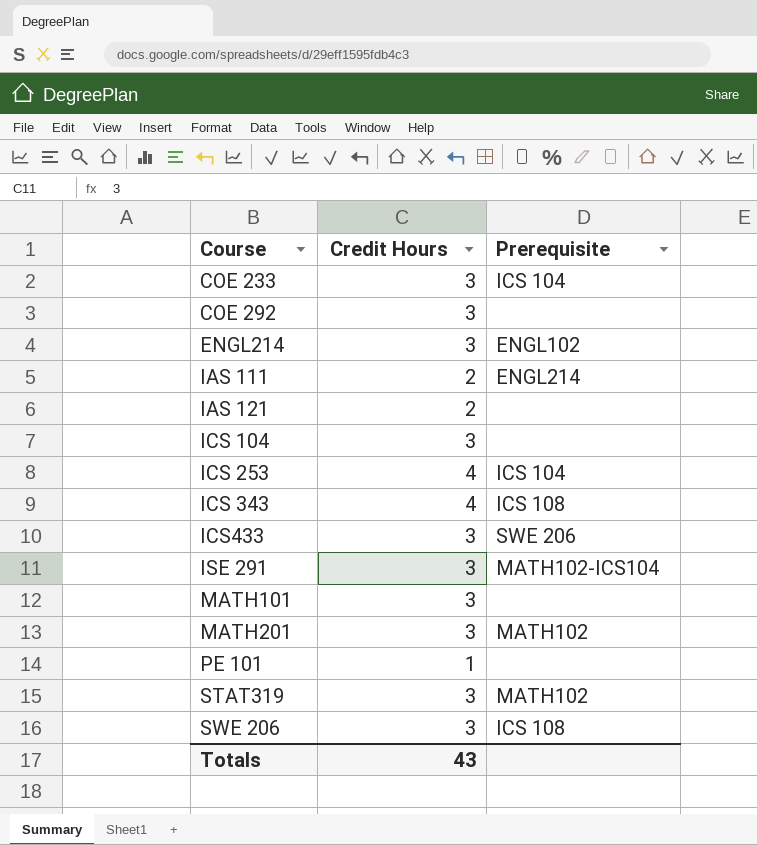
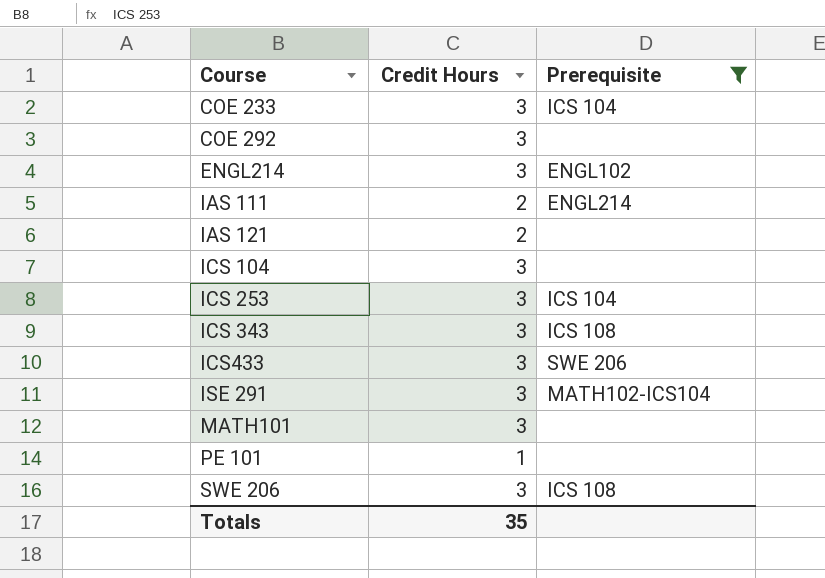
filter: none -> Prerequisite != MATH102
ICS 253 | Credit Hours: 4 -> 3
ICS 343 | Credit Hours: 4 -> 3
Totals | Credit Hours: 43 -> 35

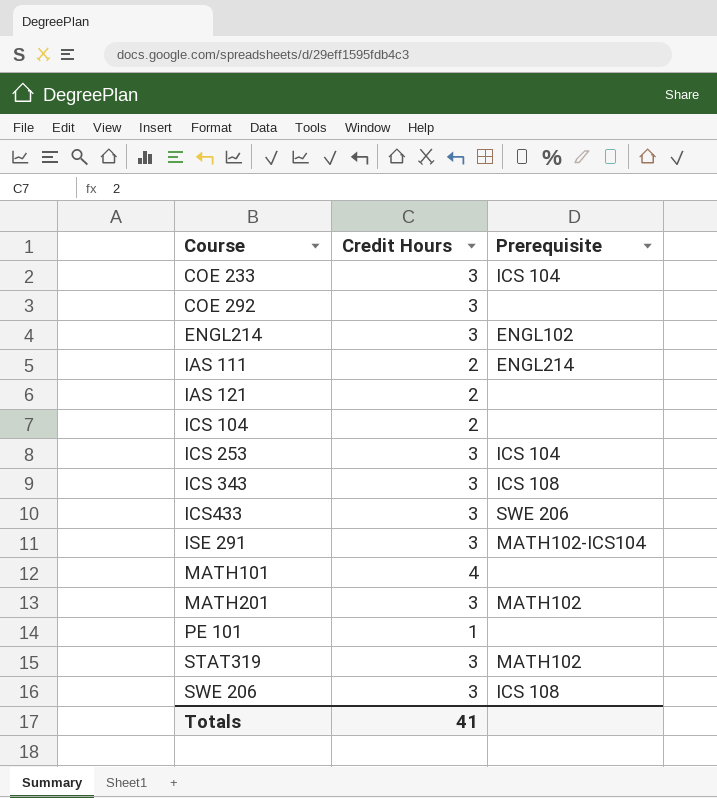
filter: Prerequisite != MATH102 -> none
ICS 104 | Credit Hours: 3 -> 2
MATH101 | Credit Hours: 3 -> 4
Totals | Credit Hours: 35 -> 41

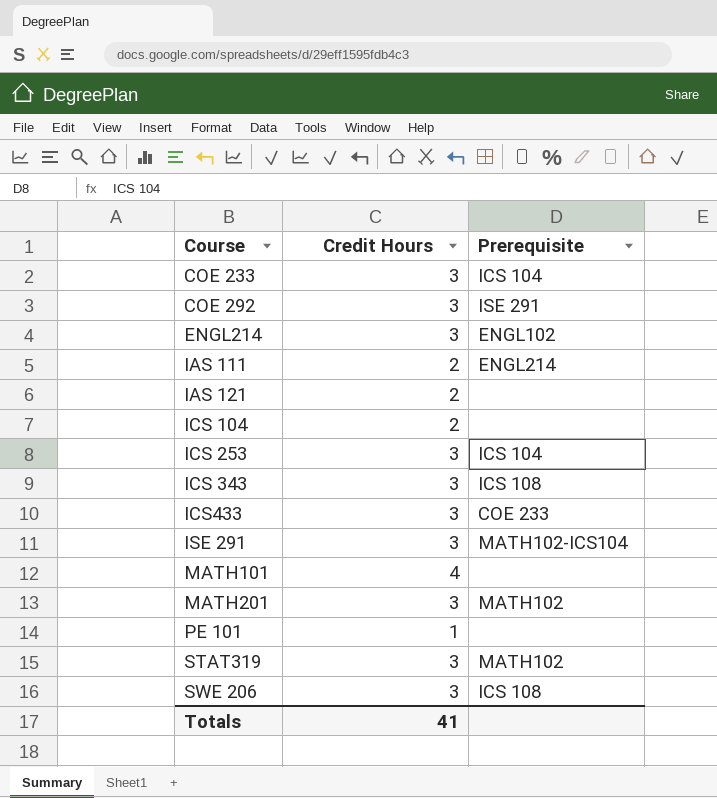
COE 292 | Prerequisite: none -> ISE 291
ICS433 | Prerequisite: SWE 206 -> COE 233

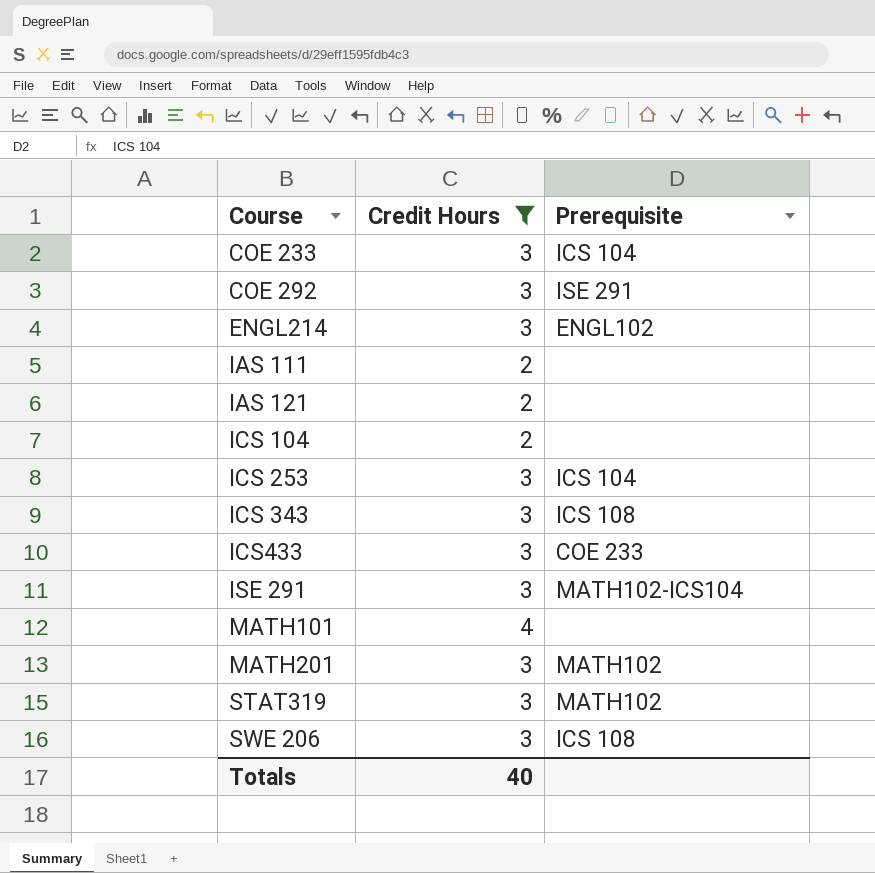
filter: none -> Credit Hours != 1
IAS 111 | Prerequisite: ENGL214 -> none
Totals | Credit Hours: 41 -> 40

